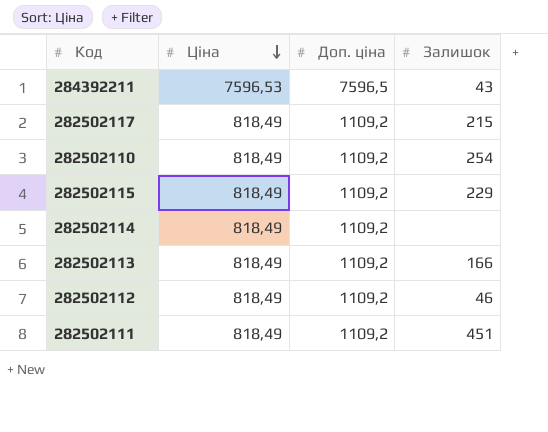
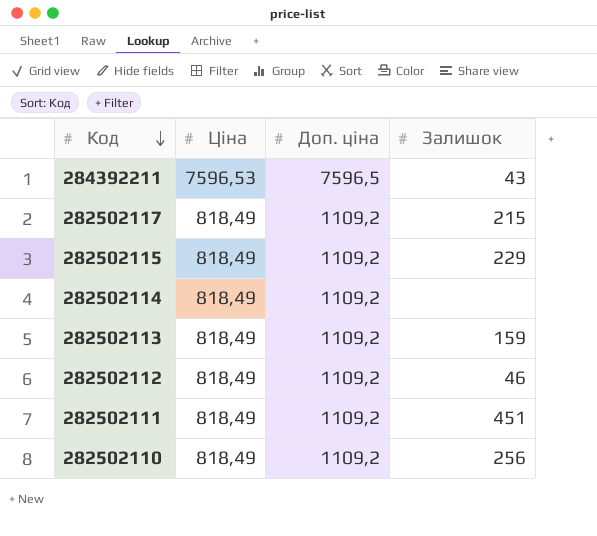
row order: Ціна descending -> Код descending
282502113 | Залишок: 166 -> 159
282502110 | Залишок: 254 -> 256

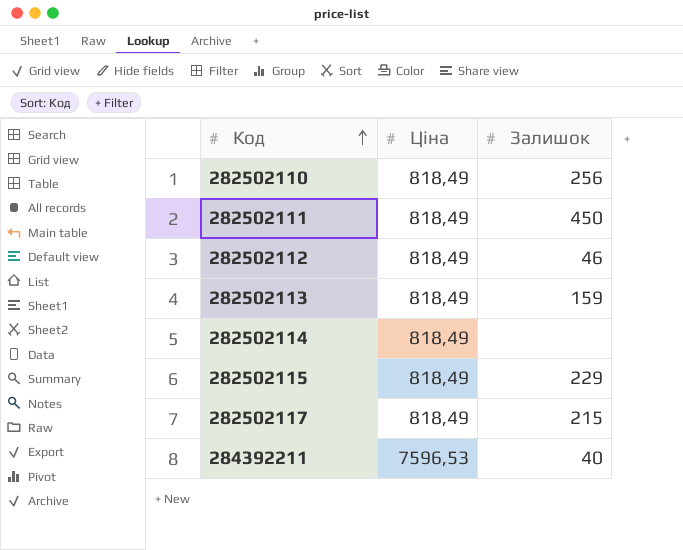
row order: Код descending -> Код ascending
column Доп. ціна | position: 3 -> none
282502111 | Залишок: 451 -> 450
284392211 | Залишок: 43 -> 40

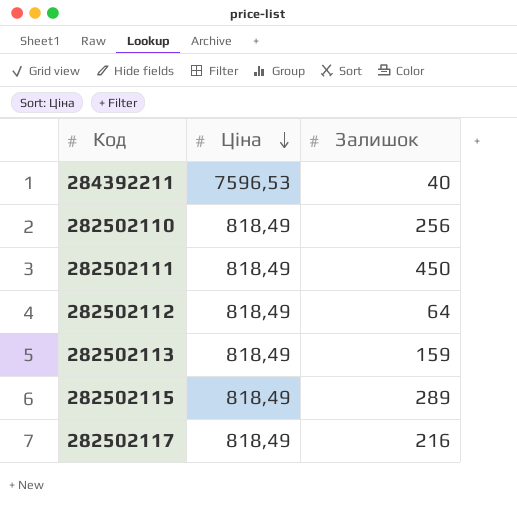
row order: Код ascending -> Ціна descending
row 282502114: 818,49 | none -> none
282502112 | Залишок: 46 -> 64
282502115 | Залишок: 229 -> 289
282502117 | Залишок: 215 -> 216

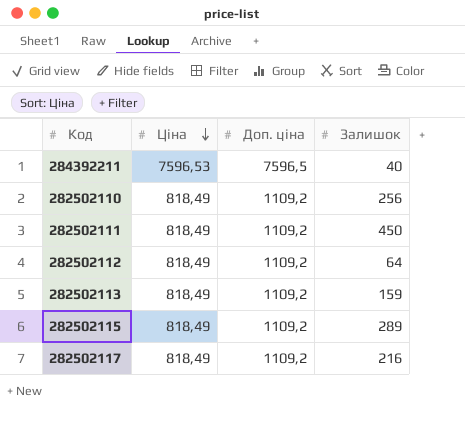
column Доп. ціна | position: none -> 3

